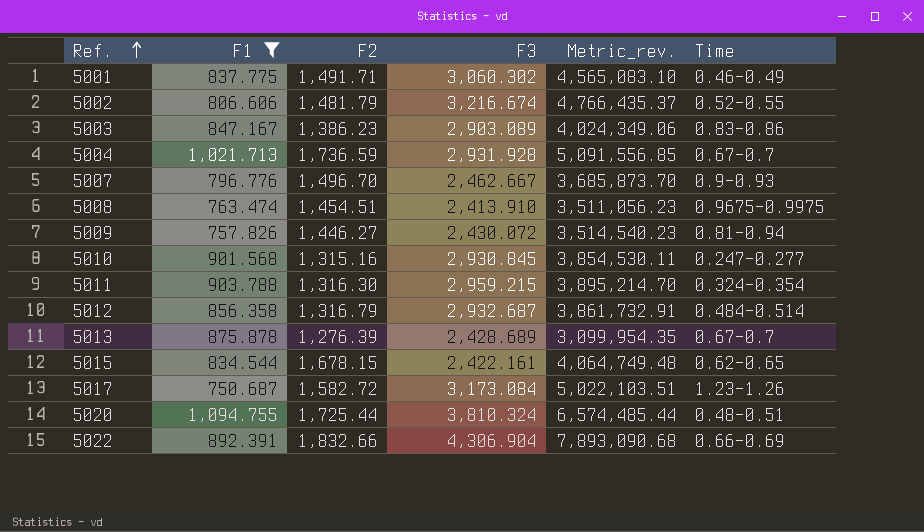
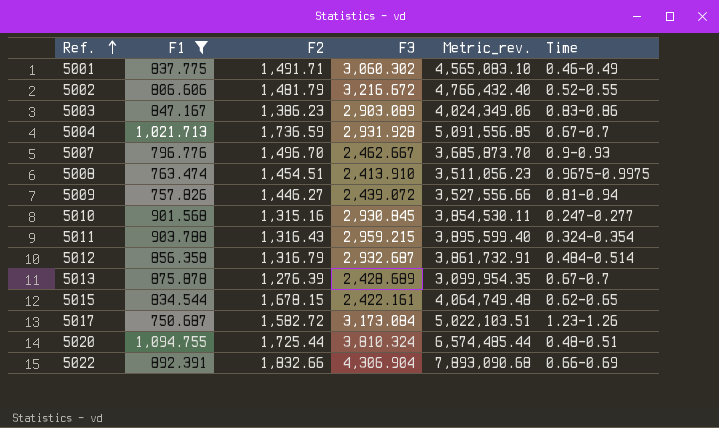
5002 | F3: 3,216.674 -> 3,216.672
5002 | Metric_rev.: 4,766,435.37 -> 4,766,432.40
5009 | F3: 2,430.072 -> 2,439.072
5009 | Metric_rev.: 3,514,540.23 -> 3,527,556.66
5011 | F2: 1,316.30 -> 1,316.43
5011 | Metric_rev.: 3,895,214.70 -> 3,895,599.40

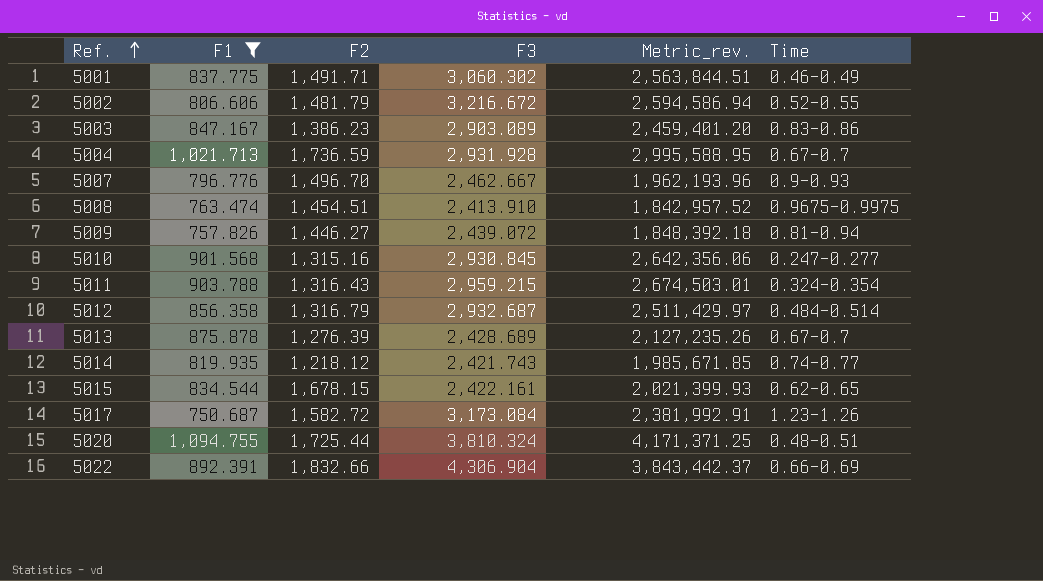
column Metric_rev. | formula: [F2] * [F3] -> [F1] * [F3]
row 5014: none -> 819.935 | 1,218.12 | 2,421.743 | 1,985,671.85 | 0.74-0.77

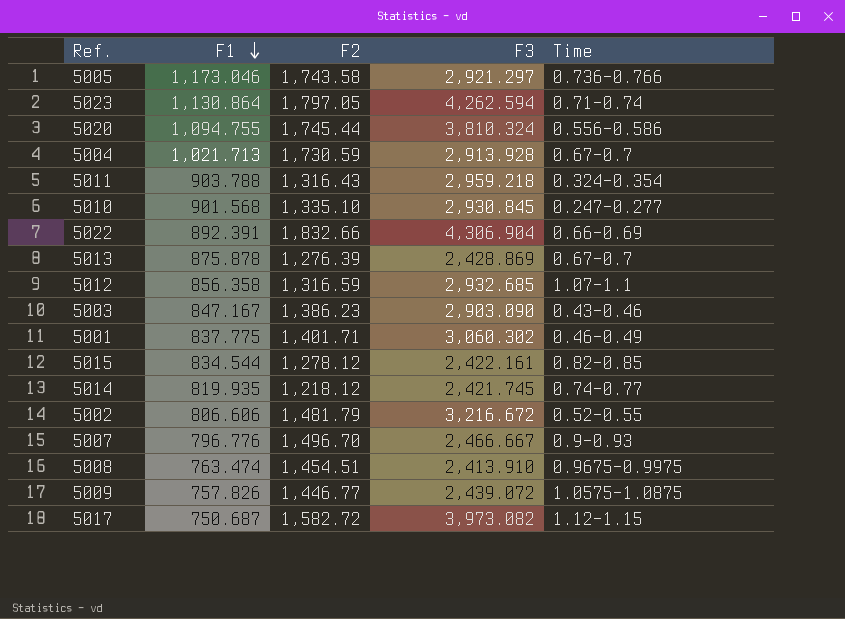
filter: F1 <= 1,094.755 -> none
row order: Ref. ascending -> F1 descending
column Metric_rev. | formula: [F1] * [F3] -> none
5020 | F2: 1,725.44 -> 1,745.44
5020 | Time: 0.48-0.51 -> 0.556-0.586
5004 | F2: 1,736.59 -> 1,730.59
5004 | F3: 2,931.928 -> 2,913.928
5011 | F3: 2,959.215 -> 2,959.218
5010 | F2: 1,315.16 -> 1,335.10
5013 | F3: 2,428.689 -> 2,428.869
5012 | F2: 1,316.79 -> 1,316.59
5012 | F3: 2,932.687 -> 2,932.685
5012 | Time: 0.484-0.514 -> 1.07-1.1
5003 | F3: 2,903.089 -> 2,903.090
5003 | Time: 0.83-0.86 -> 0.43-0.46
5001 | F2: 1,491.71 -> 1,401.71
5015 | F2: 1,678.15 -> 1,278.12
5015 | Time: 0.62-0.65 -> 0.82-0.85
5014 | F3: 2,421.743 -> 2,421.745
5007 | F3: 2,462.667 -> 2,466.667
5009 | F2: 1,446.27 -> 1,446.77
5009 | Time: 0.81-0.94 -> 1.0575-1.0875
5017 | F3: 3,173.084 -> 3,973.082
5017 | Time: 1.23-1.26 -> 1.12-1.15

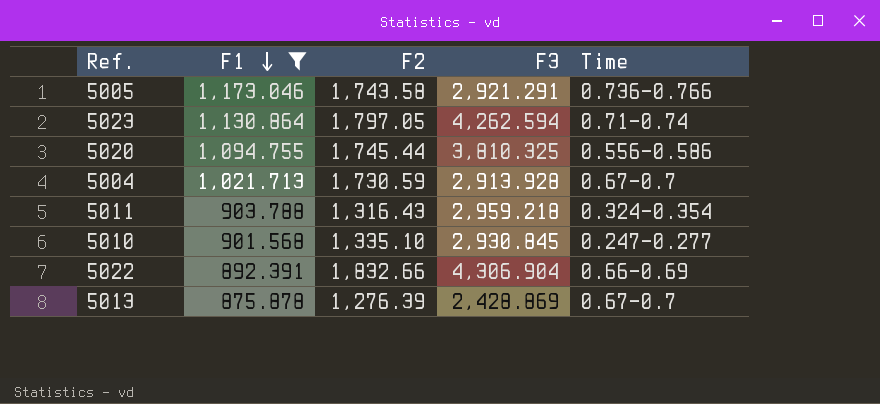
filter: none -> F1 >= 875.878
5005 | F3: 2,921.297 -> 2,921.291
5020 | F3: 3,810.324 -> 3,810.325

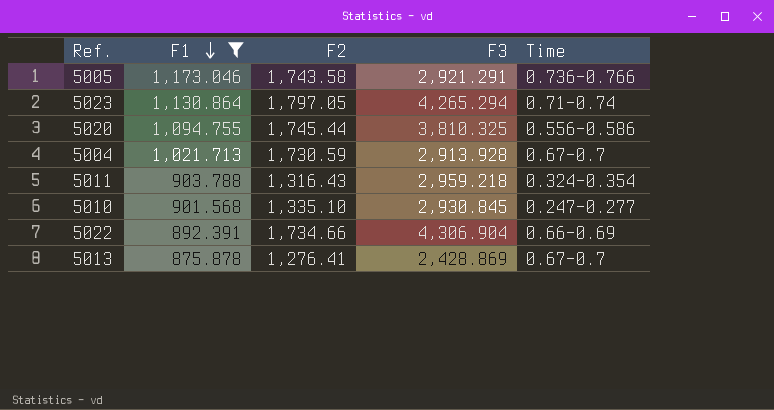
5023 | F3: 4,262.594 -> 4,265.294
5022 | F2: 1,832.66 -> 1,734.66
5013 | F2: 1,276.39 -> 1,276.41

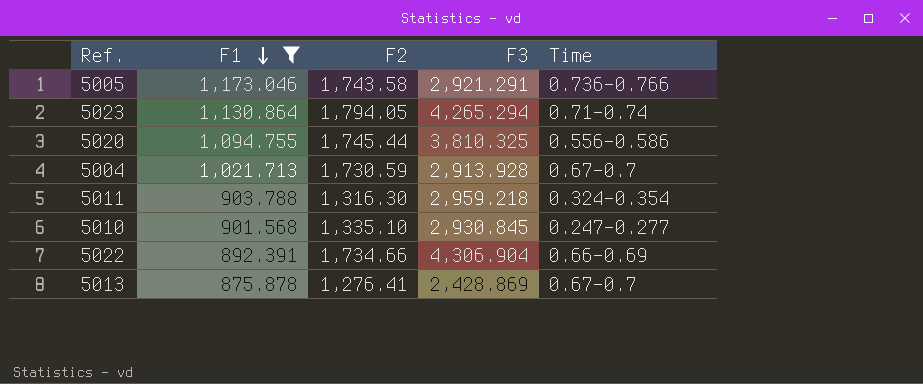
5023 | F2: 1,797.05 -> 1,794.05
5011 | F2: 1,316.43 -> 1,316.30

